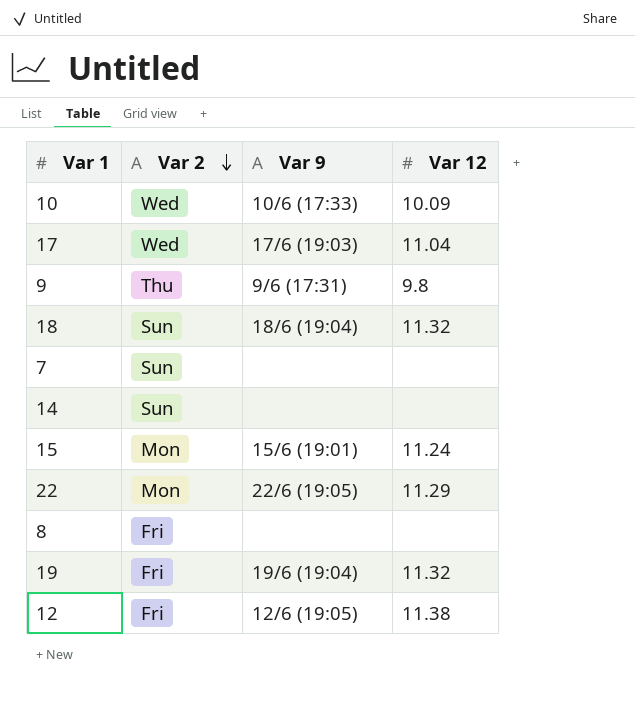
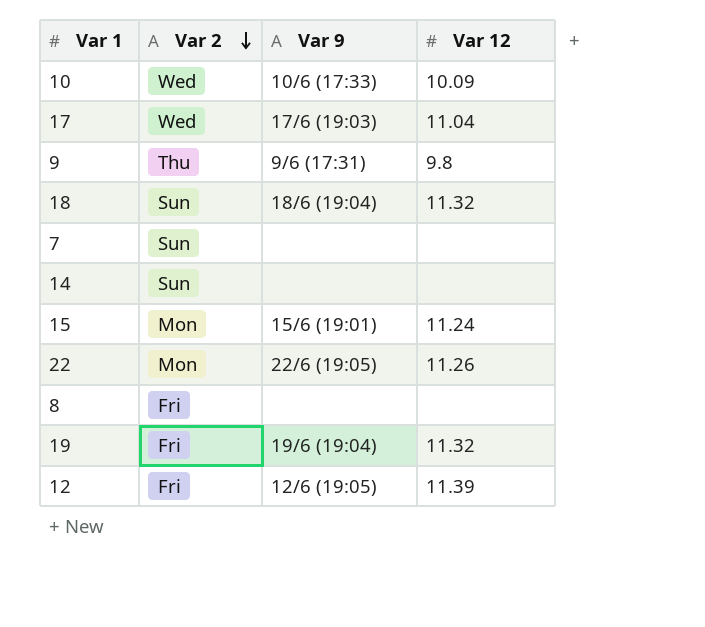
22 | Var 12: 11.29 -> 11.26
12 | Var 12: 11.38 -> 11.39

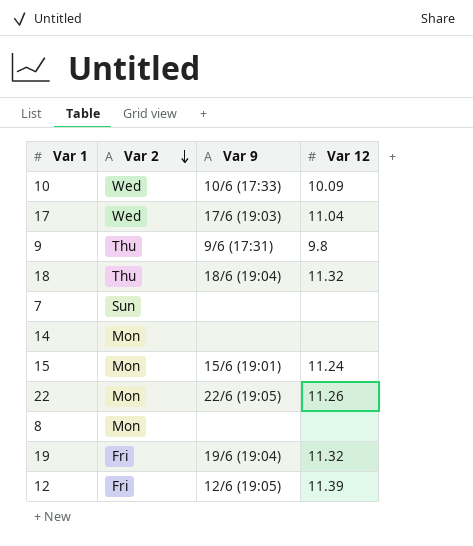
18 | Var 2: Sun -> Thu
14 | Var 2: Sun -> Mon
8 | Var 2: Fri -> Mon

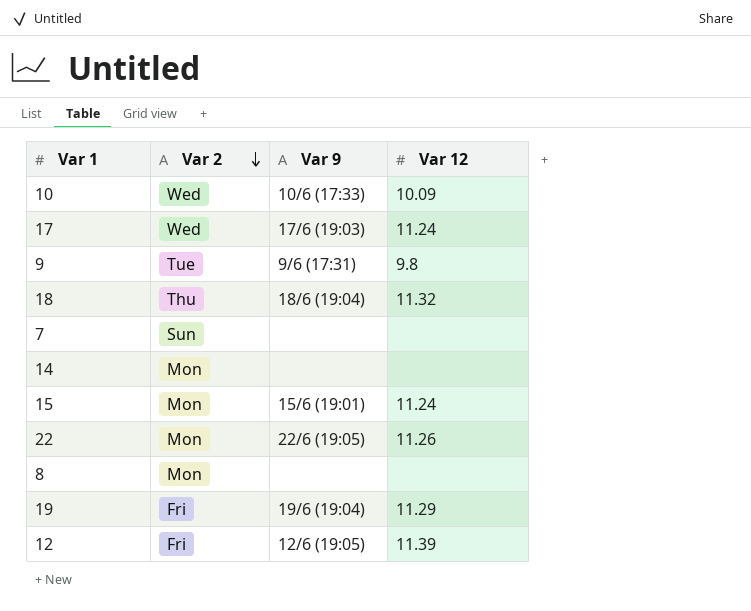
17 | Var 12: 11.04 -> 11.24
9 | Var 2: Thu -> Tue
19 | Var 12: 11.32 -> 11.29

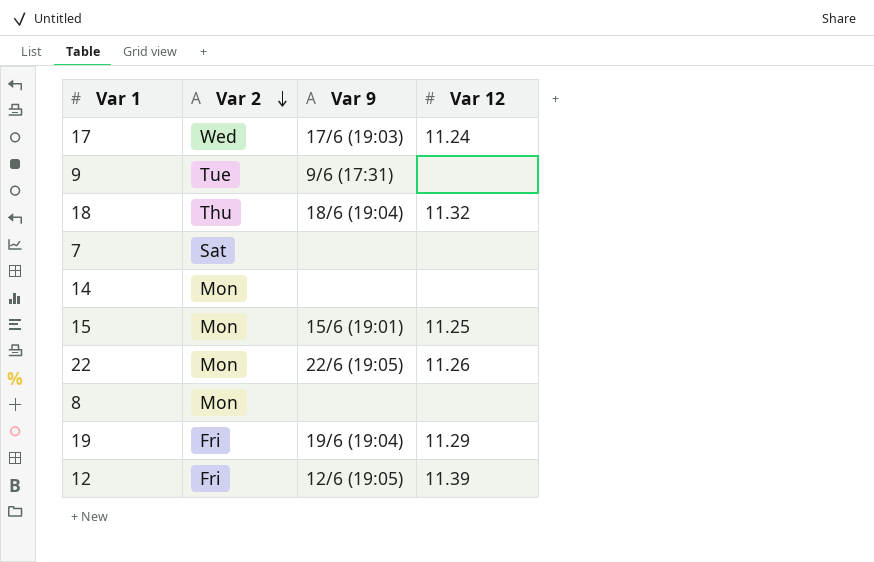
row 10: Wed | 10/6 (17:33) | 10.09 -> none
9 | Var 12: 9.8 -> none
7 | Var 2: Sun -> Sat
15 | Var 12: 11.24 -> 11.25

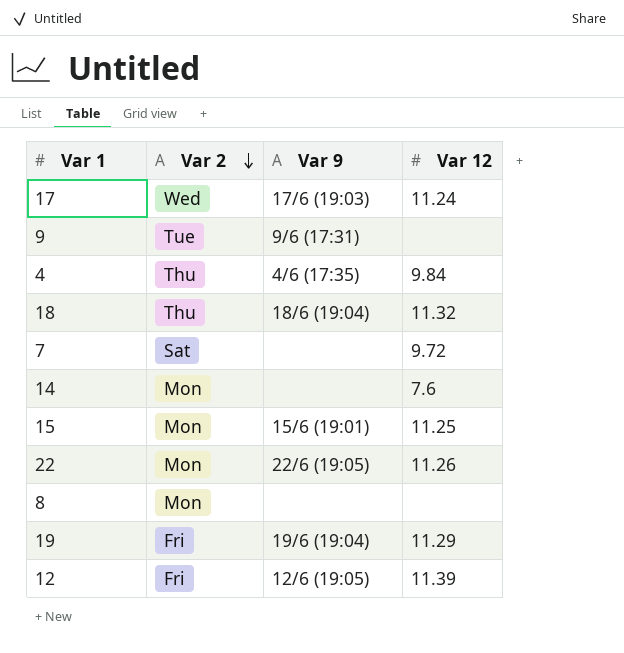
row 4: none -> Thu | 4/6 (17:35) | 9.84
7 | Var 12: none -> 9.72
14 | Var 12: none -> 7.6

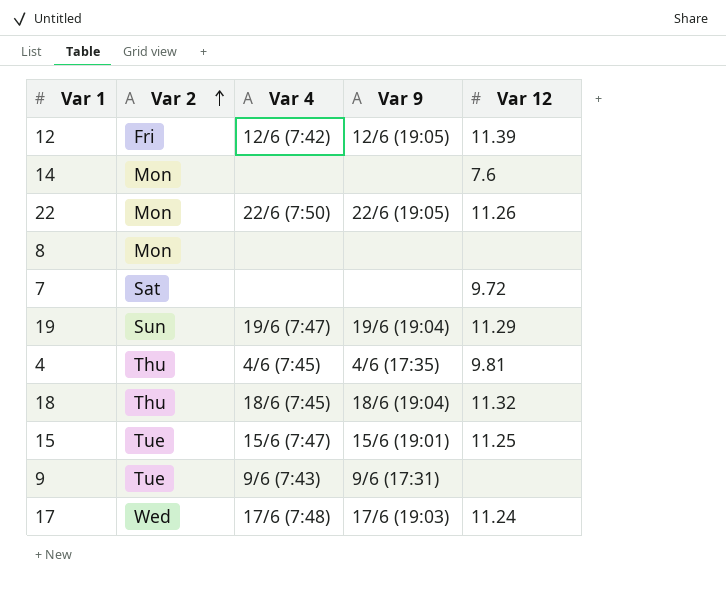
row order: Var 2 descending -> Var 2 ascending
column Var 4 | position: none -> 3
19 | Var 2: Fri -> Sun
4 | Var 12: 9.84 -> 9.81
15 | Var 2: Mon -> Tue

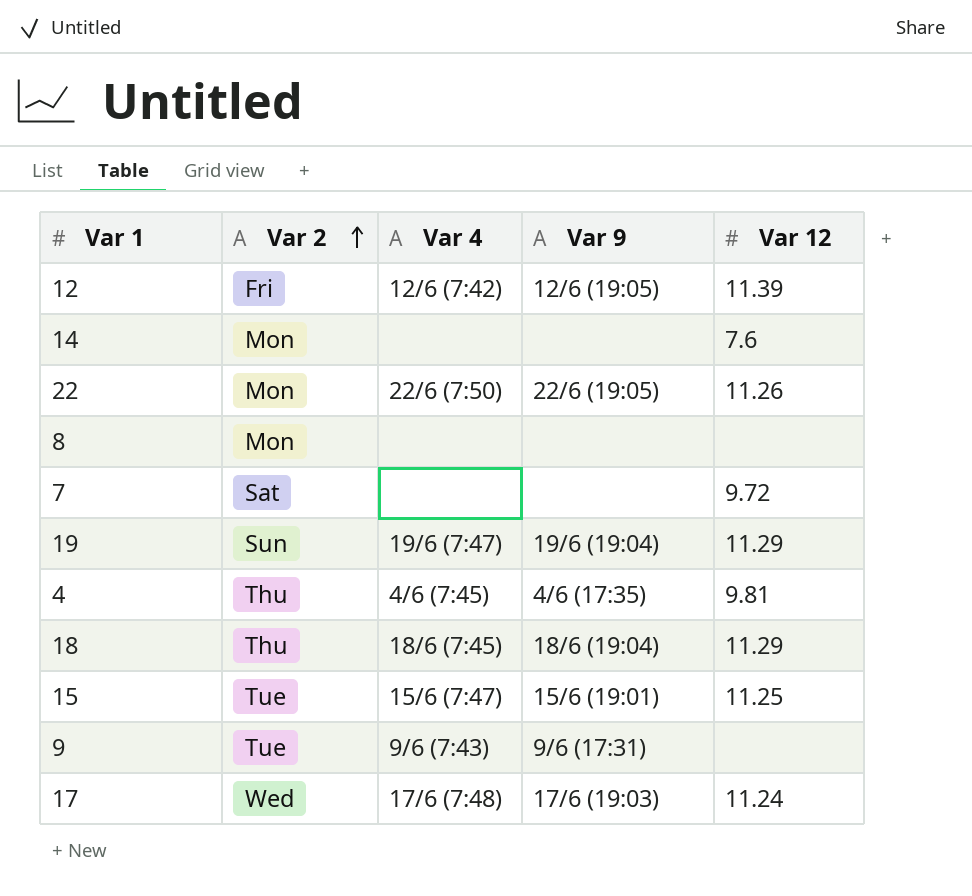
18 | Var 12: 11.32 -> 11.29

